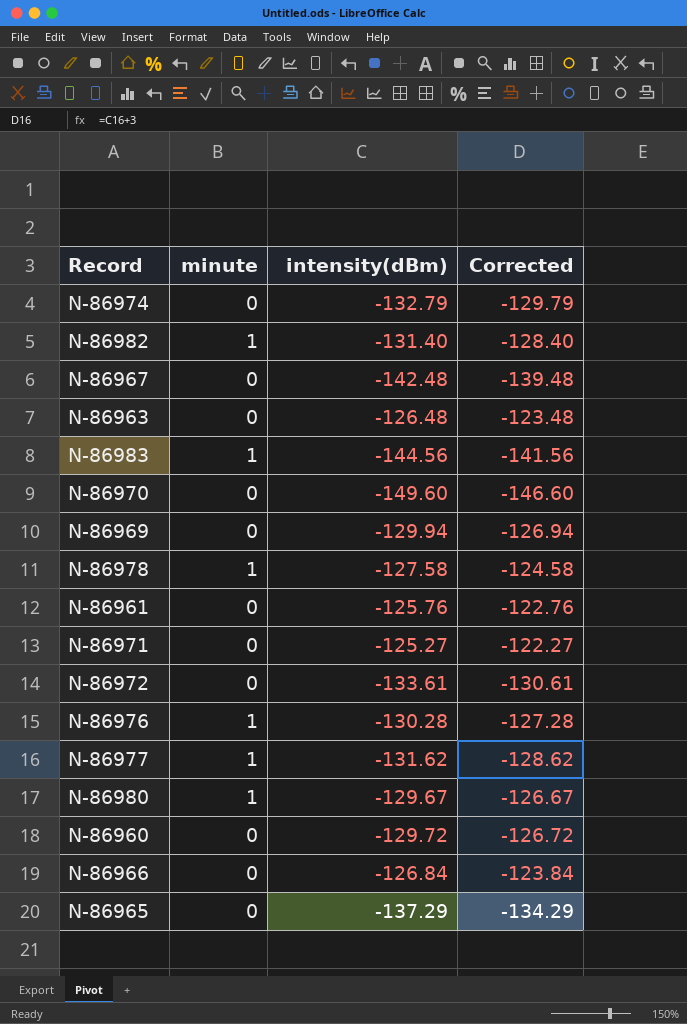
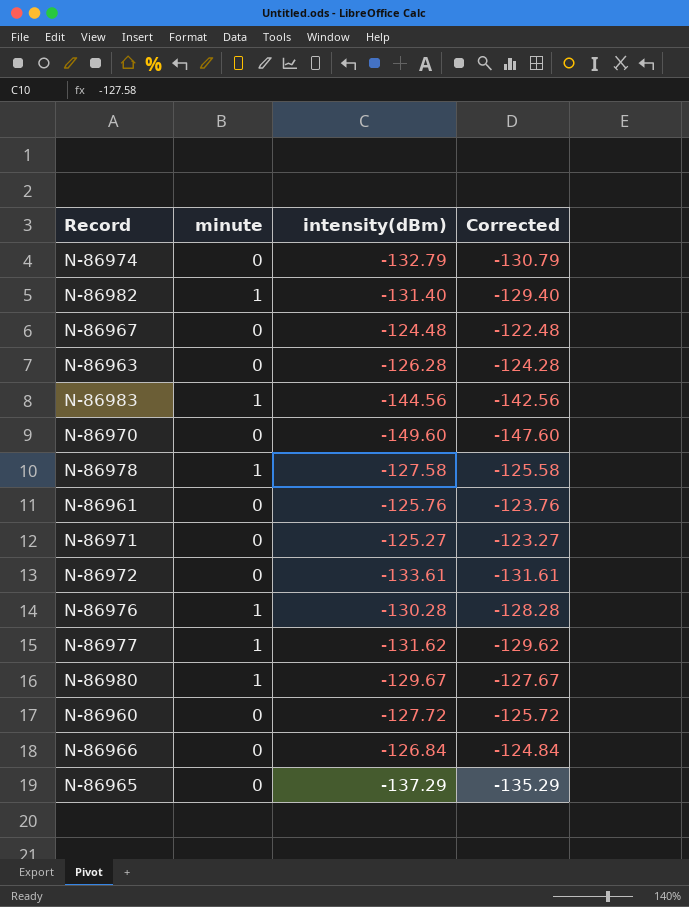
column Corrected | formula: [intensity(dBm)] + 3 -> [intensity(dBm)] + 2
row N-86969: 0 | -129.94 | -126.94 -> none
N-86967 | intensity(dBm): -142.48 -> -124.48
N-86963 | intensity(dBm): -126.48 -> -126.28
N-86960 | intensity(dBm): -129.72 -> -127.72

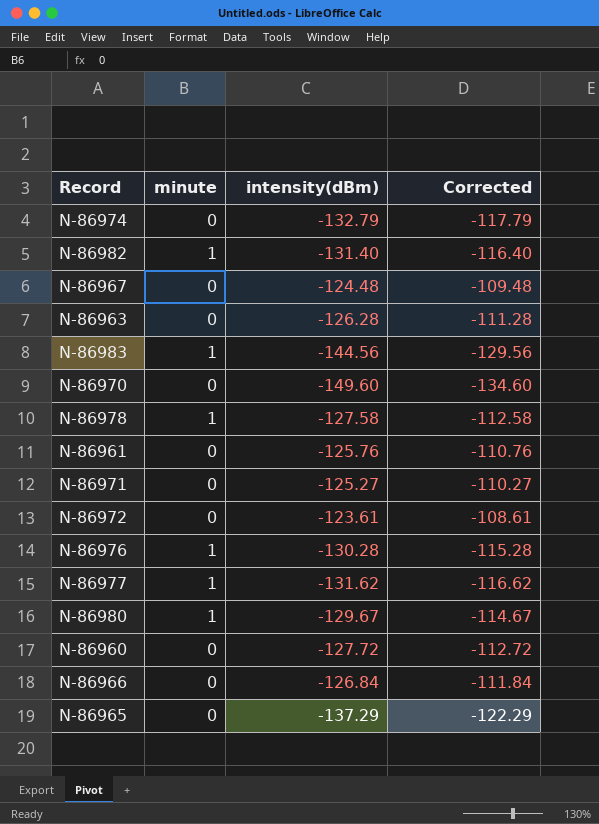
column Corrected | formula: [intensity(dBm)] + 2 -> [intensity(dBm)] + 15
N-86972 | intensity(dBm): -133.61 -> -123.61

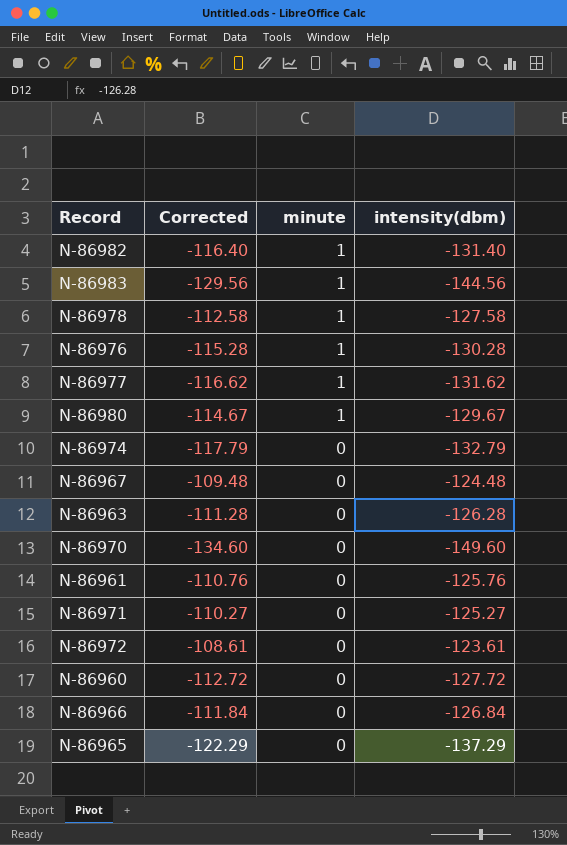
row order: none -> minute descending
column Corrected | position: 4 -> 2
column name: intensity(dBm) -> intensity(dbm)

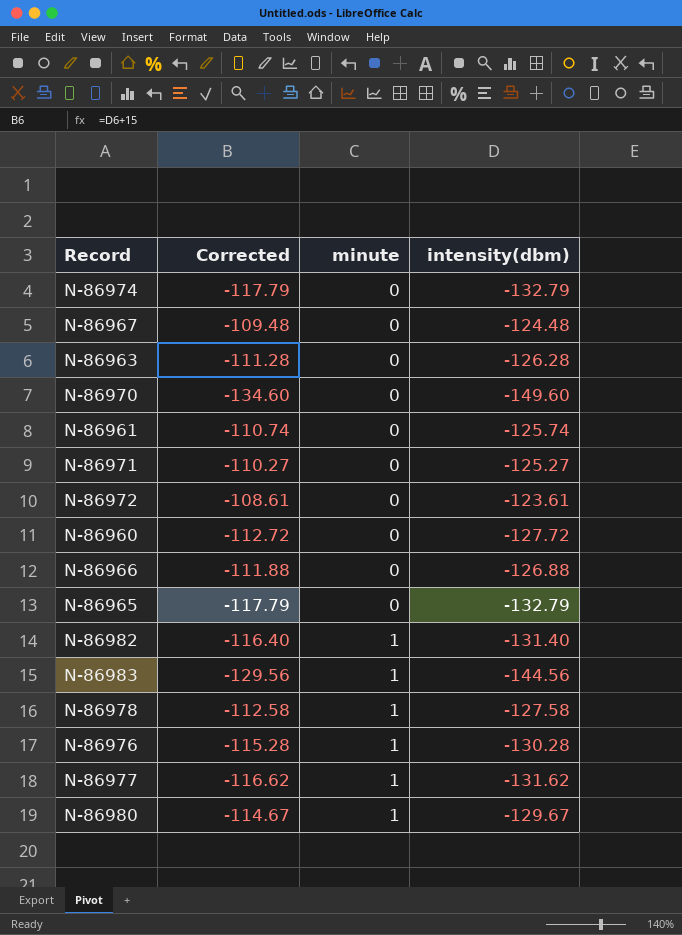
row order: minute descending -> minute ascending
N-86961 | Corrected: -110.76 -> -110.74
N-86961 | intensity(dbm): -125.76 -> -125.74
N-86966 | Corrected: -111.84 -> -111.88
N-86966 | intensity(dbm): -126.84 -> -126.88
N-86965 | Corrected: -122.29 -> -117.79
N-86965 | intensity(dbm): -137.29 -> -132.79

